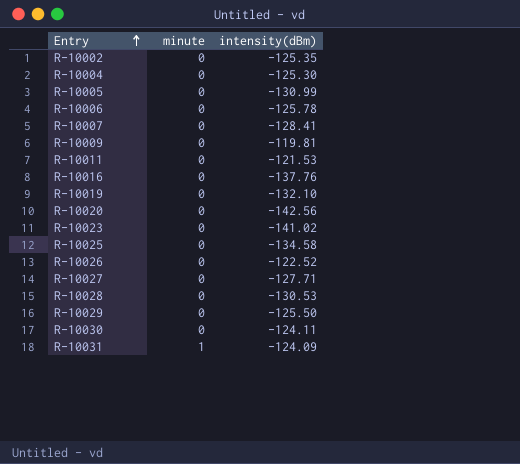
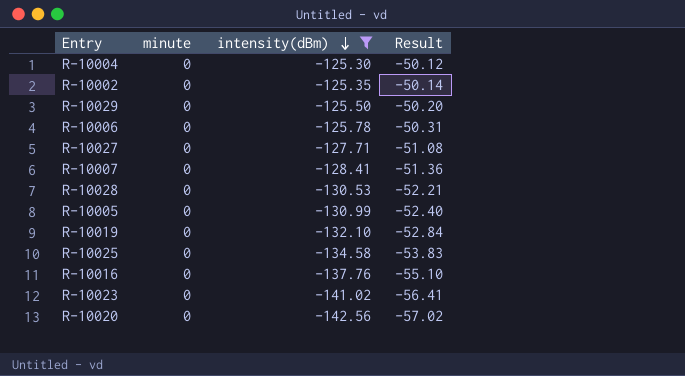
filter: none -> intensity(dBm) <= -125.30
row order: Entry ascending -> intensity(dBm) descending
column Result | formula: none -> [intensity(dBm)] * 0.4

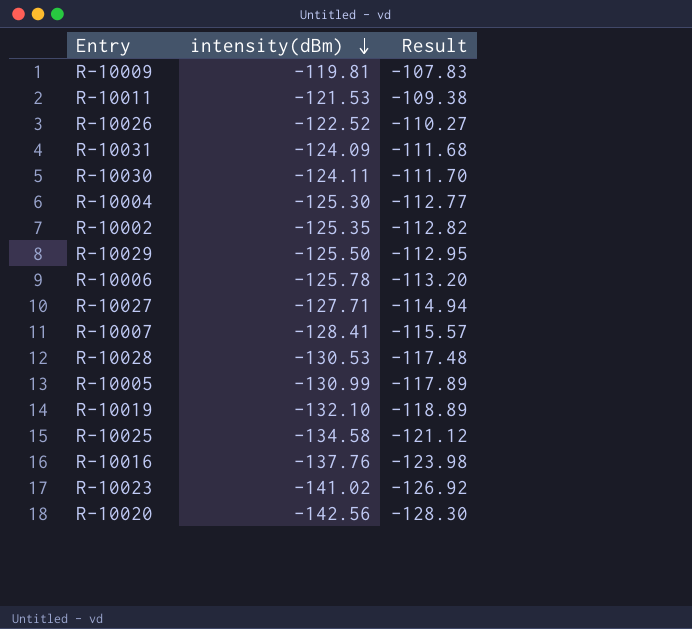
filter: intensity(dBm) <= -125.30 -> none
column minute | position: 2 -> none
column Result | formula: [intensity(dBm)] * 0.4 -> [intensity(dBm)] * 0.9

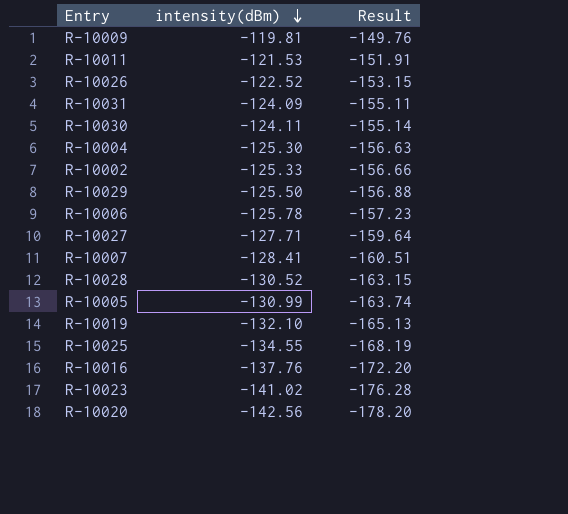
column Result | formula: [intensity(dBm)] * 0.9 -> [intensity(dBm)] * 1.25
R-10002 | intensity(dBm): -125.35 -> -125.33
R-10028 | intensity(dBm): -130.53 -> -130.52
R-10025 | intensity(dBm): -134.58 -> -134.55

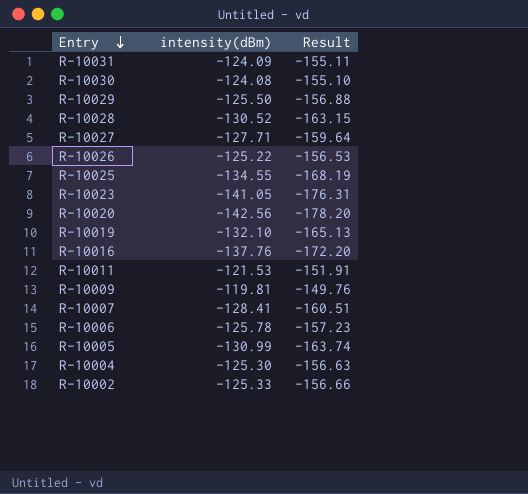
row order: intensity(dBm) descending -> Entry descending
R-10030 | intensity(dBm): -124.11 -> -124.08
R-10030 | Result: -155.14 -> -155.10
R-10026 | intensity(dBm): -122.52 -> -125.22
R-10026 | Result: -153.15 -> -156.53
R-10023 | intensity(dBm): -141.02 -> -141.05
R-10023 | Result: -176.28 -> -176.31

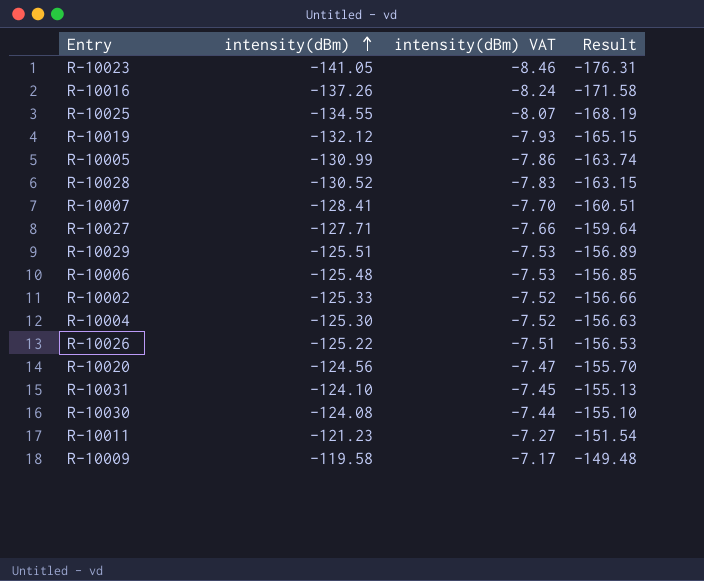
row order: Entry descending -> intensity(dBm) ascending
column intensity(dBm) VAT | formula: none -> [intensity(dBm)] * 0.06
R-10016 | intensity(dBm): -137.76 -> -137.26
R-10016 | Result: -172.20 -> -171.58
R-10019 | intensity(dBm): -132.10 -> -132.12
R-10019 | Result: -165.13 -> -165.15
R-10029 | intensity(dBm): -125.50 -> -125.51
R-10029 | Result: -156.88 -> -156.89
R-10006 | intensity(dBm): -125.78 -> -125.48
R-10006 | Result: -157.23 -> -156.85
R-10020 | intensity(dBm): -142.56 -> -124.56
R-10020 | Result: -178.20 -> -155.70
R-10031 | intensity(dBm): -124.09 -> -124.10
R-10031 | Result: -155.11 -> -155.13
R-10011 | intensity(dBm): -121.53 -> -121.23
R-10011 | Result: -151.91 -> -151.54
R-10009 | intensity(dBm): -119.81 -> -119.58
R-10009 | Result: -149.76 -> -149.48

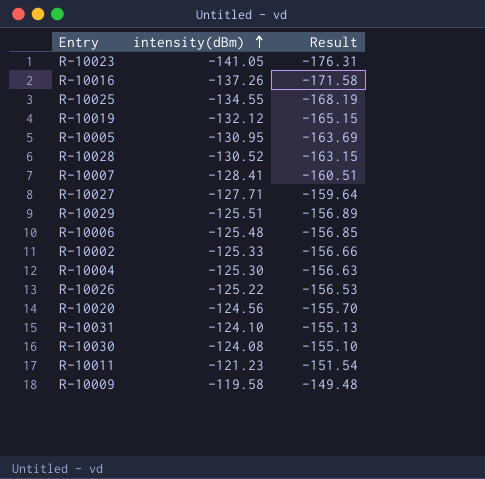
column intensity(dBm) VAT | formula: [intensity(dBm)] * 0.06 -> none
R-10005 | intensity(dBm): -130.99 -> -130.95
R-10005 | Result: -163.74 -> -163.69

